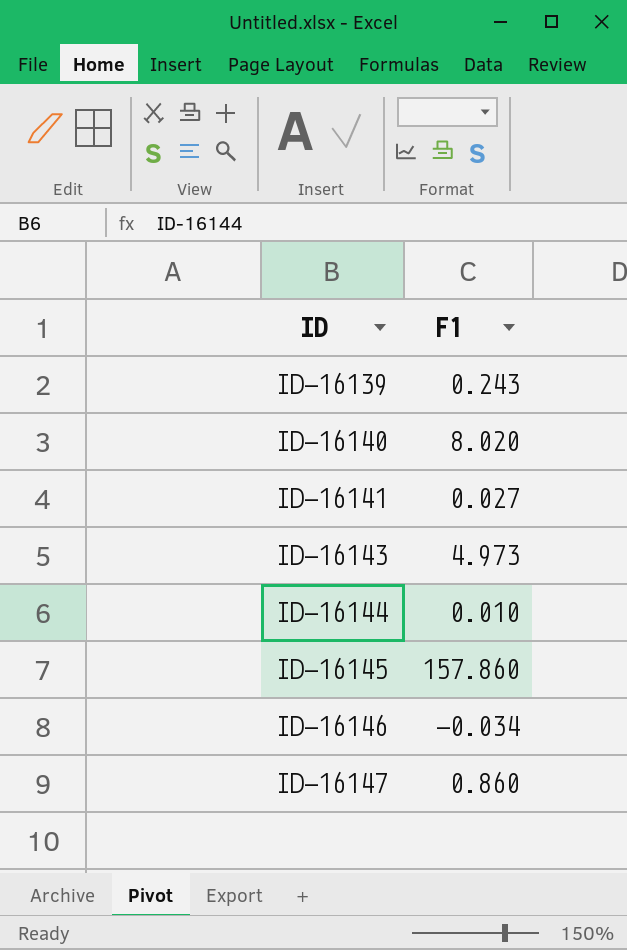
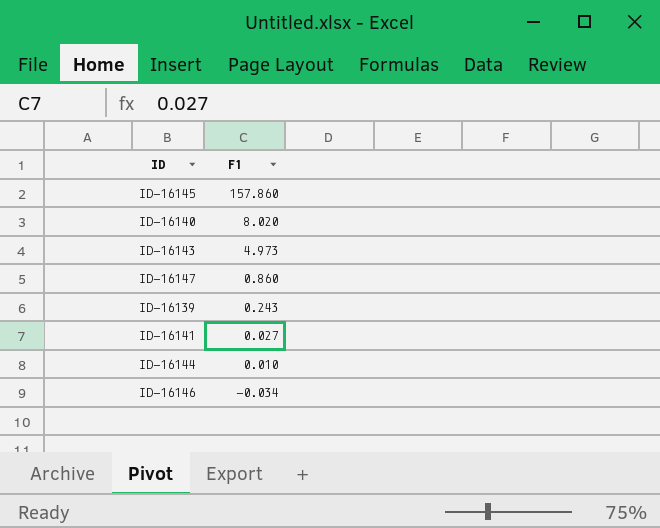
row order: ID ascending -> F1 descending

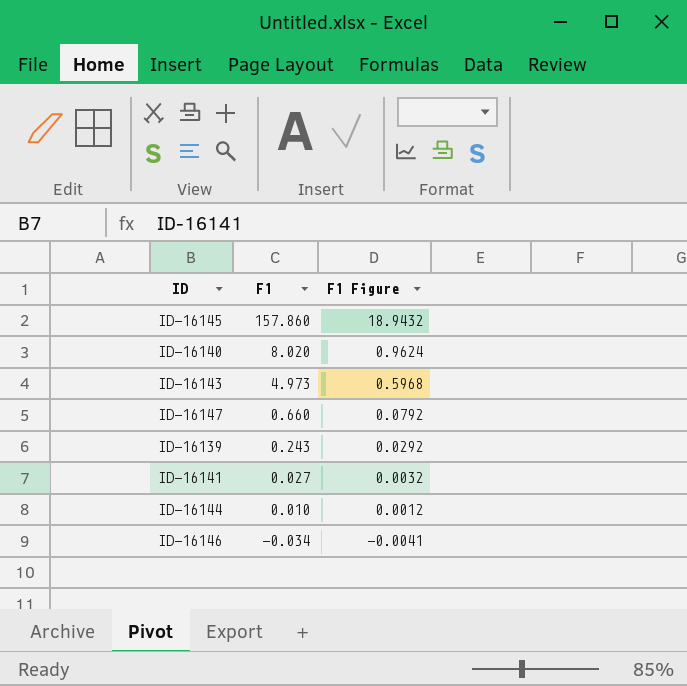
column F1 Figure | formula: none -> [F1] * 0.12
ID-16147 | F1: 0.860 -> 0.660

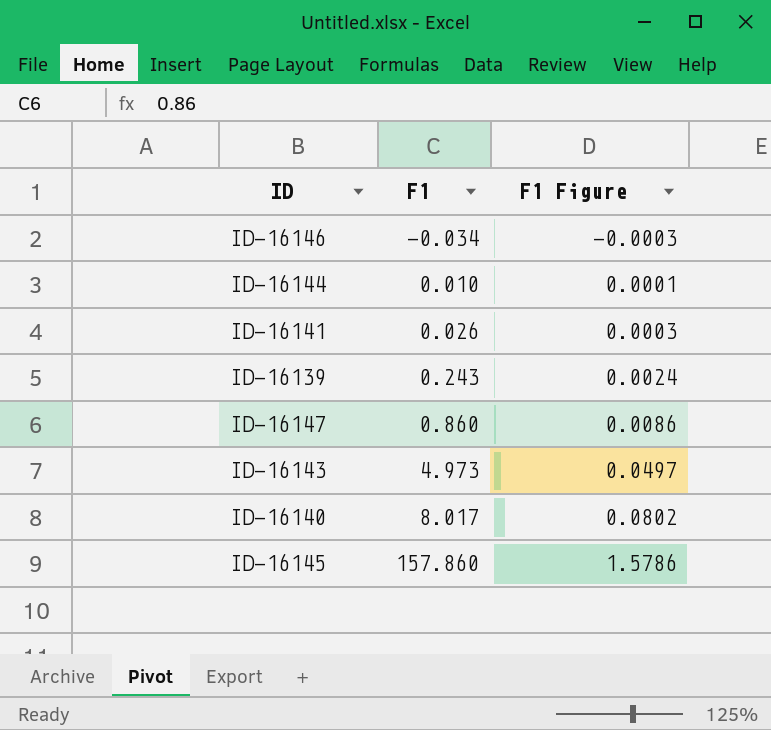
row order: F1 descending -> F1 ascending
column F1 Figure | formula: [F1] * 0.12 -> [F1] * 0.01
ID-16141 | F1: 0.027 -> 0.026
ID-16147 | F1: 0.660 -> 0.860
ID-16140 | F1: 8.020 -> 8.017

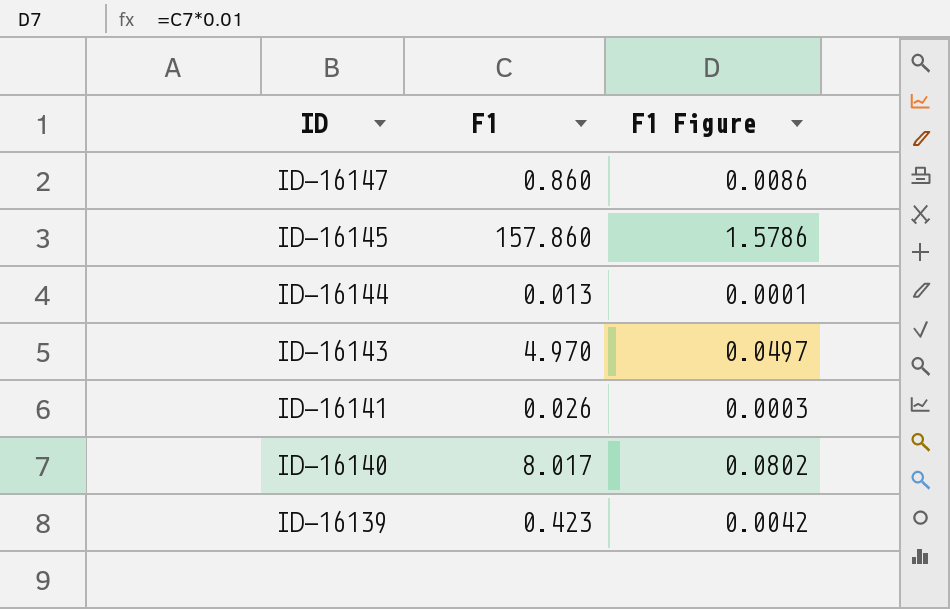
row order: F1 ascending -> ID descending
row ID-16146: -0.034 | -0.0003 -> none
ID-16144 | F1: 0.010 -> 0.013
ID-16143 | F1: 4.973 -> 4.970
ID-16139 | F1: 0.243 -> 0.423
ID-16139 | F1 Figure: 0.0024 -> 0.0042

